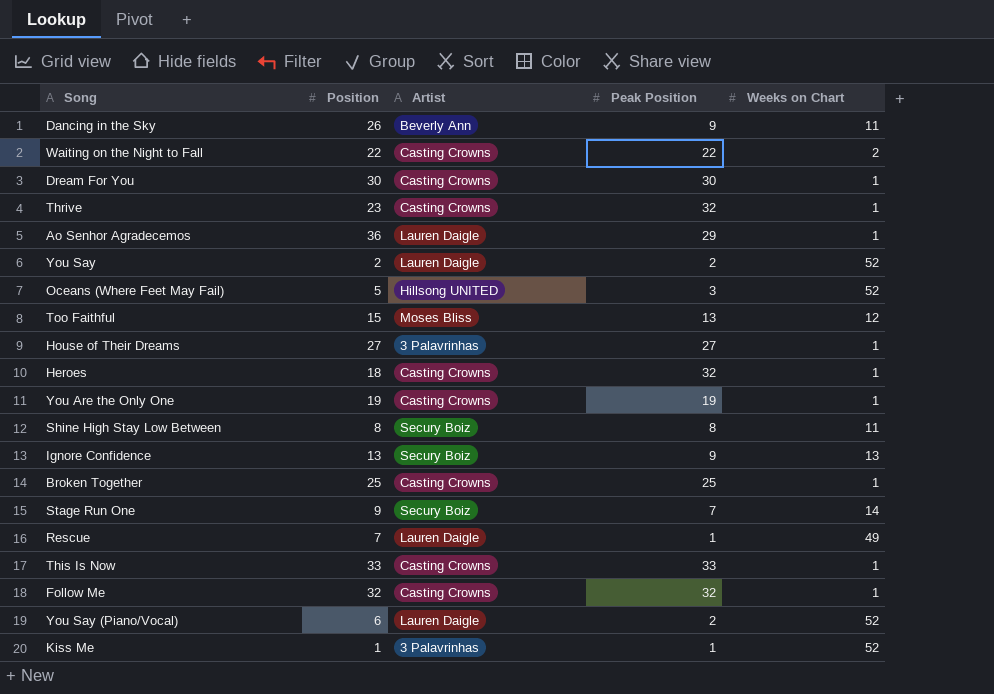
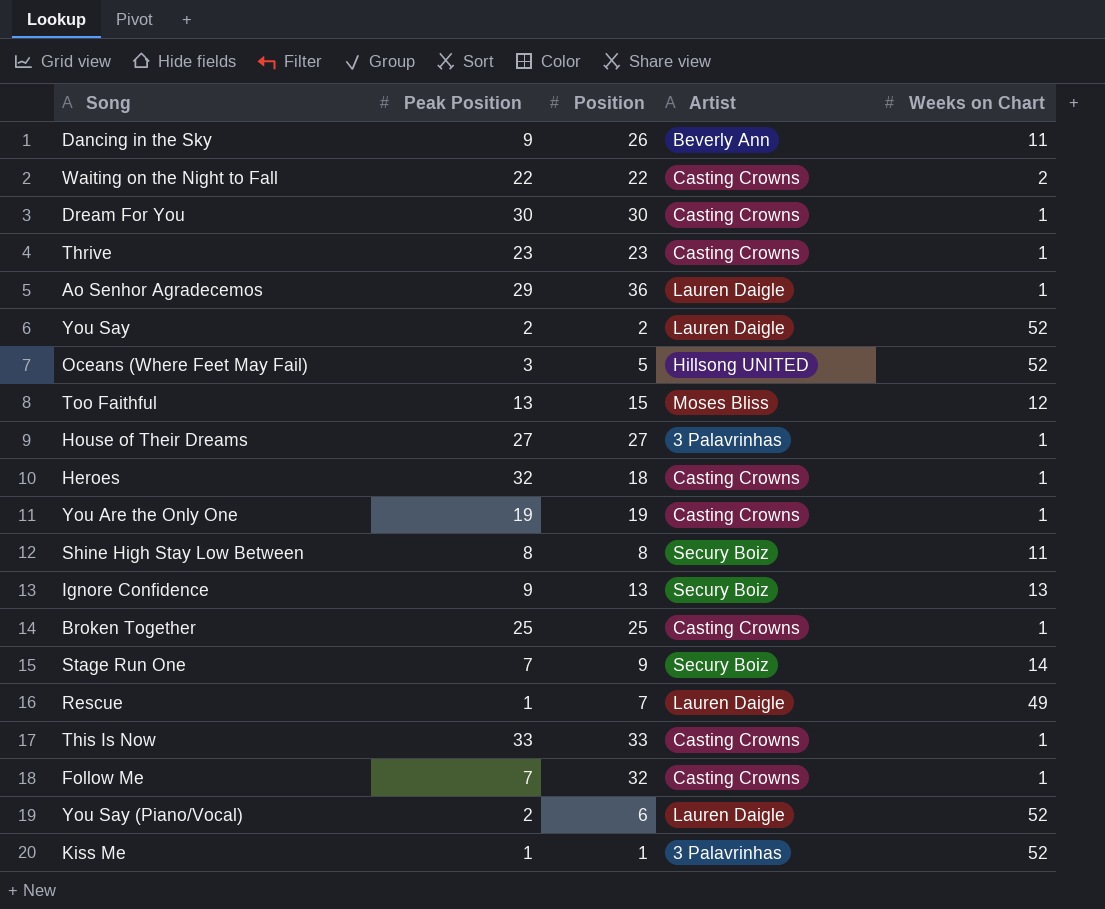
column Peak Position | position: 4 -> 2
Thrive | Peak Position: 32 -> 23
Follow Me | Peak Position: 32 -> 7

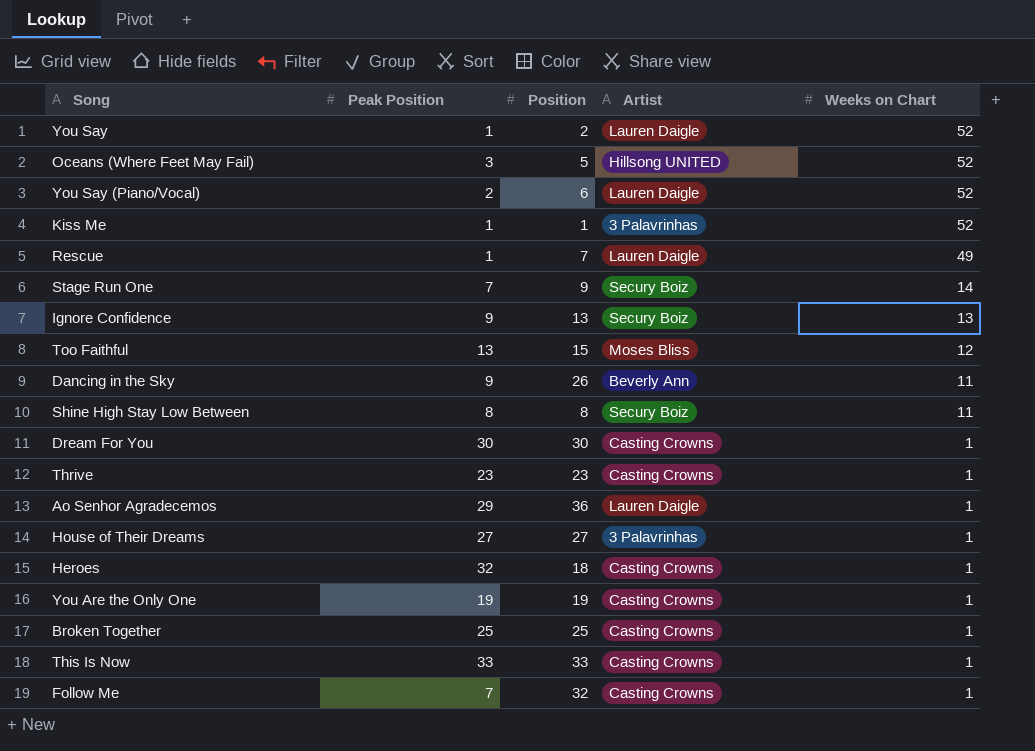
row order: none -> Weeks on Chart descending
row Waiting on the Night to Fall: 22 | 22 | Casting Crowns | 2 -> none
You Say | Peak Position: 2 -> 1

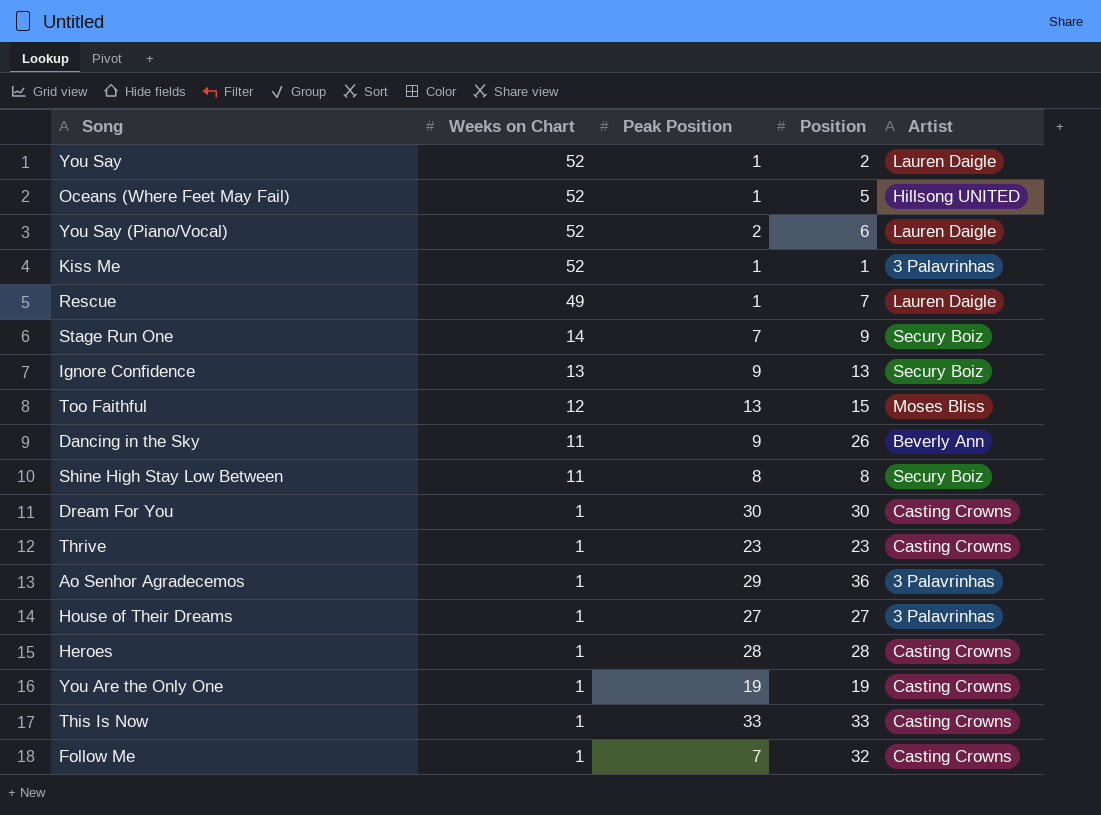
column Weeks on Chart | position: 5 -> 2
row Broken Together: 25 | 25 | Casting Crowns | 1 -> none
Oceans (Where Feet May Fail) | Peak Position: 3 -> 1
Ao Senhor Agradecemos | Artist: Lauren Daigle -> 3 Palavrinhas
Heroes | Peak Position: 32 -> 28
Heroes | Position: 18 -> 28

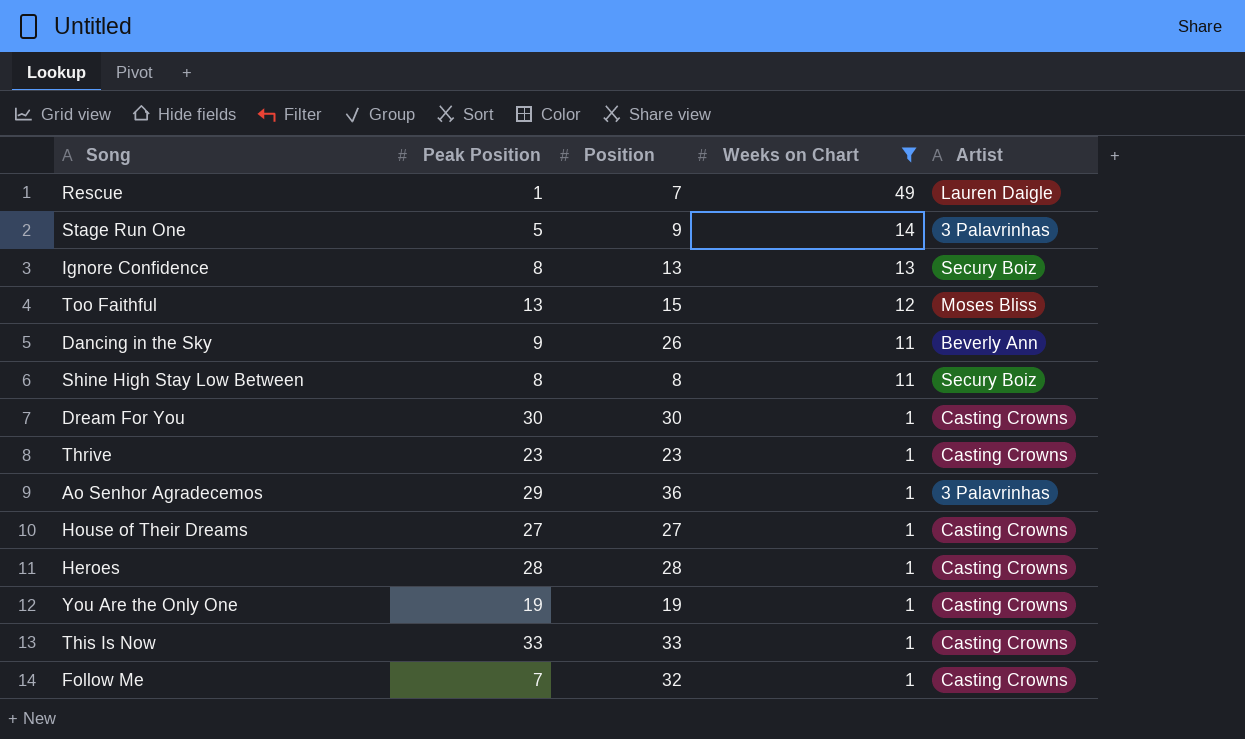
filter: none -> Weeks on Chart != 52
column Weeks on Chart | position: 2 -> 4
Stage Run One | Peak Position: 7 -> 5
Stage Run One | Artist: Secury Boiz -> 3 Palavrinhas
Ignore Confidence | Peak Position: 9 -> 8
House of Their Dreams | Artist: 3 Palavrinhas -> Casting Crowns

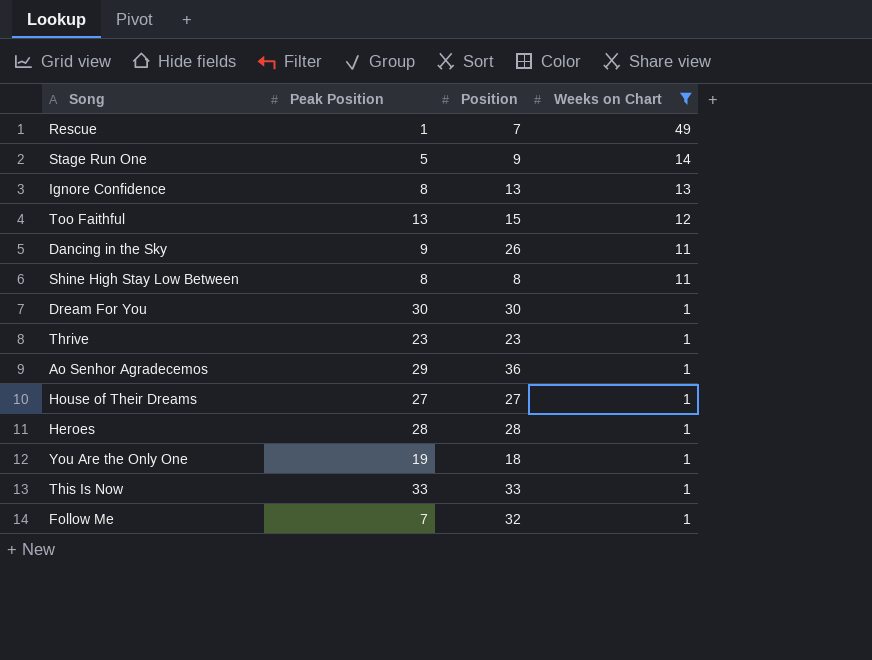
column Artist | position: 5 -> none
You Are the Only One | Position: 19 -> 18

